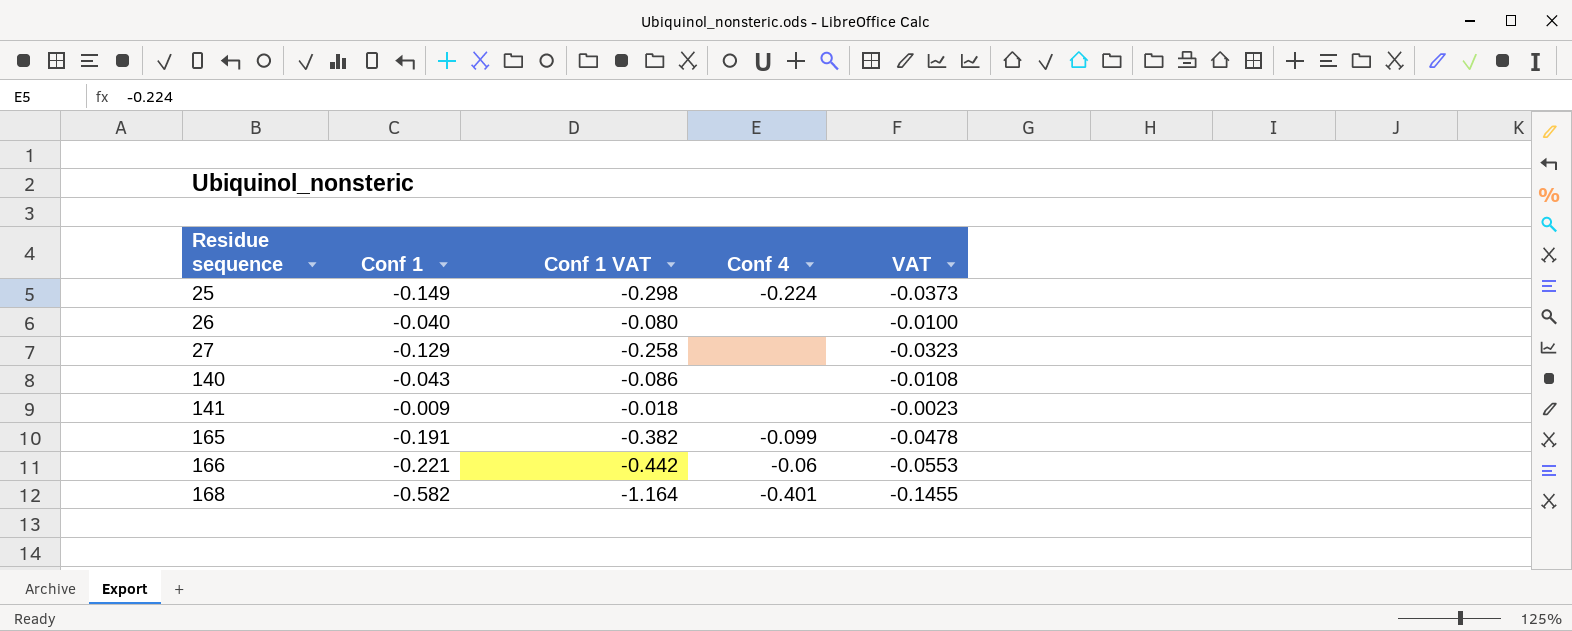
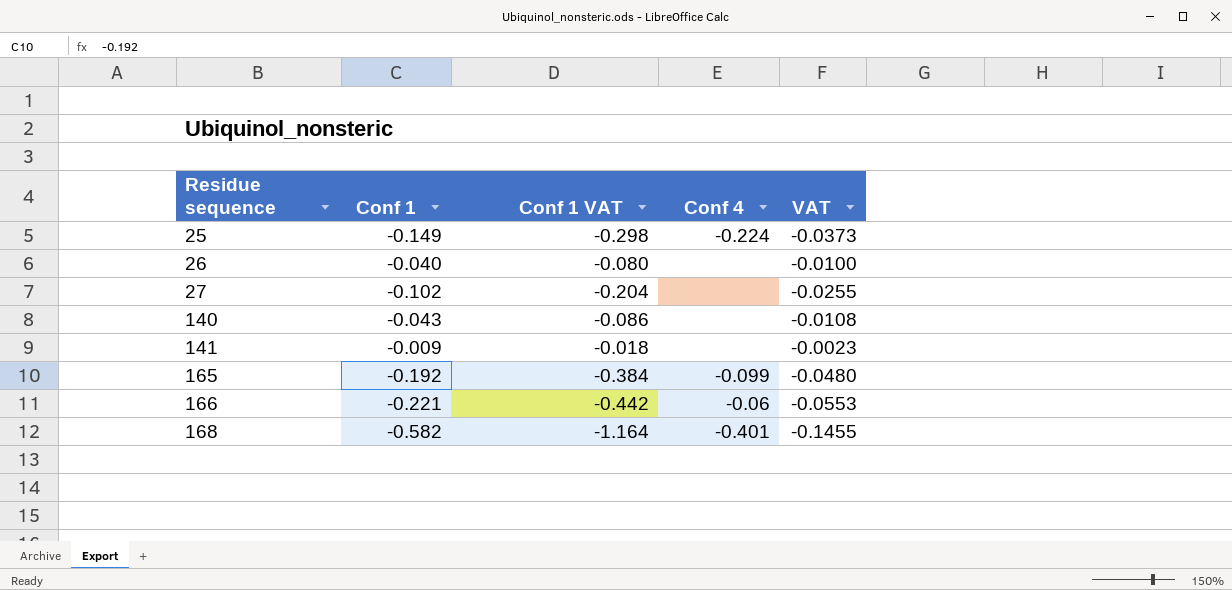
27 | Conf 1: -0.129 -> -0.102
27 | Conf 1 VAT: -0.258 -> -0.204
27 | VAT: -0.0323 -> -0.0255
165 | Conf 1: -0.191 -> -0.192
165 | Conf 1 VAT: -0.382 -> -0.384
165 | VAT: -0.0478 -> -0.0480

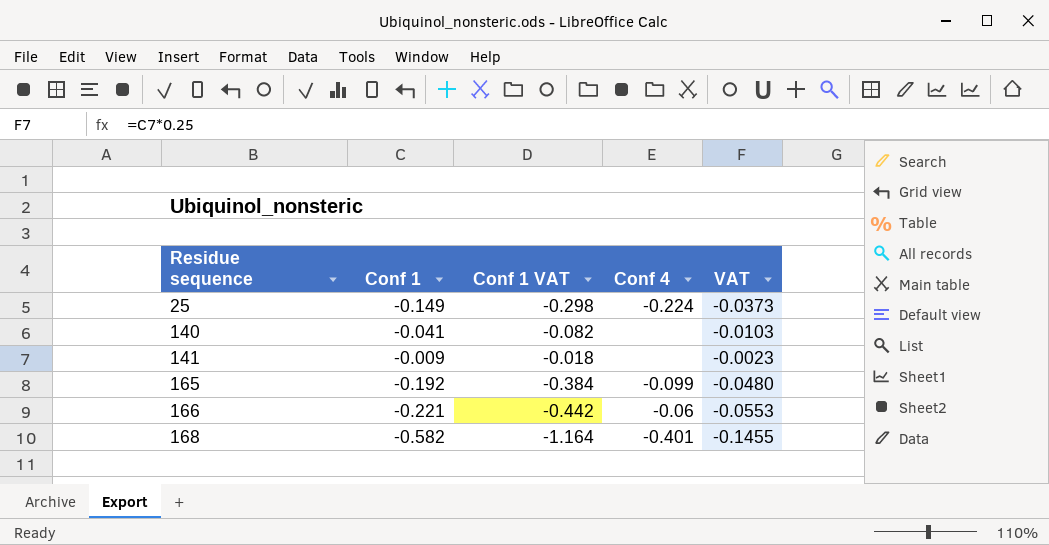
row 26: -0.040 | -0.080 | none | -0.0100 -> none
row 27: -0.102 | -0.204 | none | -0.0255 -> none
140 | Conf 1: -0.043 -> -0.041
140 | Conf 1 VAT: -0.086 -> -0.082
140 | VAT: -0.0108 -> -0.0103

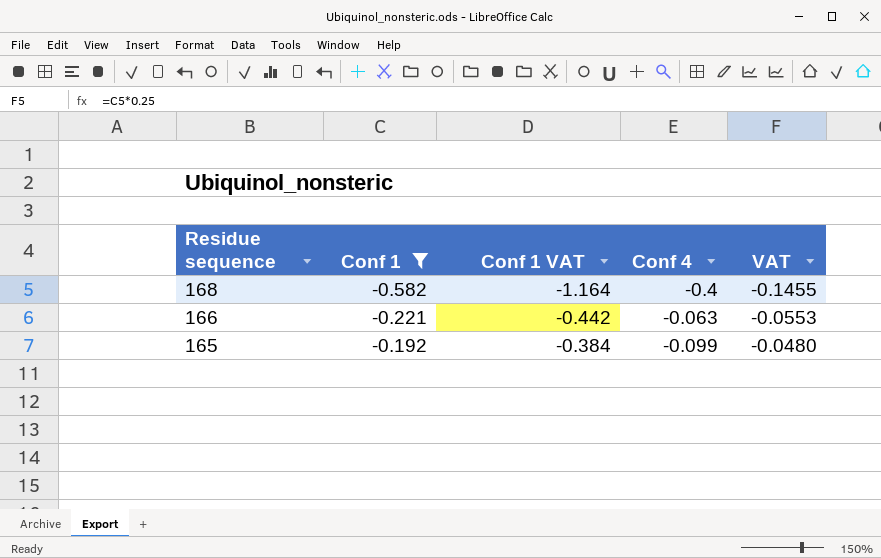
filter: none -> Conf 1 <= -0.192
row order: Residue sequence ascending -> Residue sequence descending
168 | Conf 4: -0.401 -> -0.4
166 | Conf 4: -0.06 -> -0.063

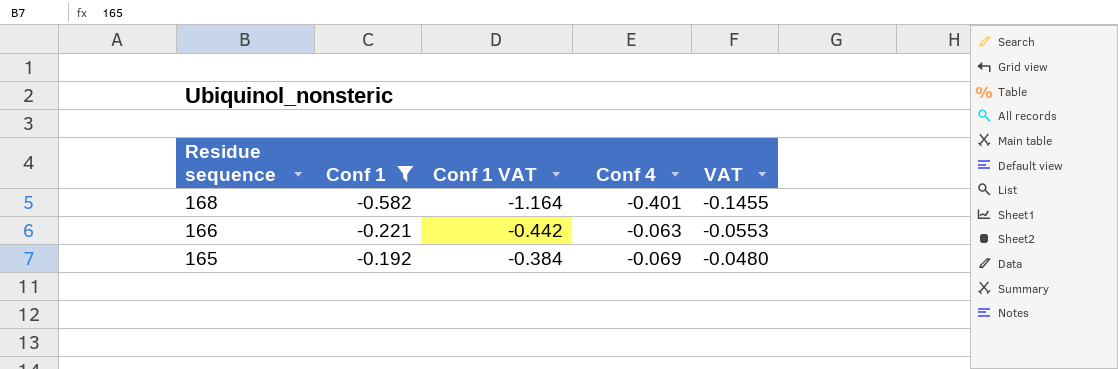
168 | Conf 4: -0.4 -> -0.401
165 | Conf 4: -0.099 -> -0.069

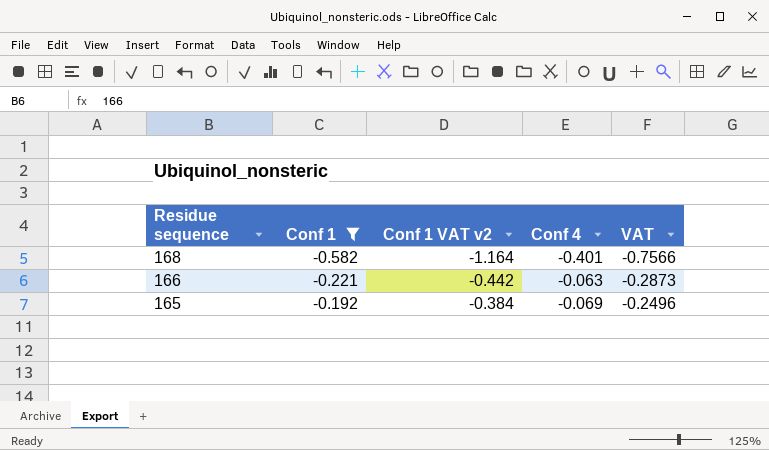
column name: Conf 1 VAT -> Conf 1 VAT v2
column VAT | formula: [Conf 1] * 0.25 -> [Conf 1] * 1.3

